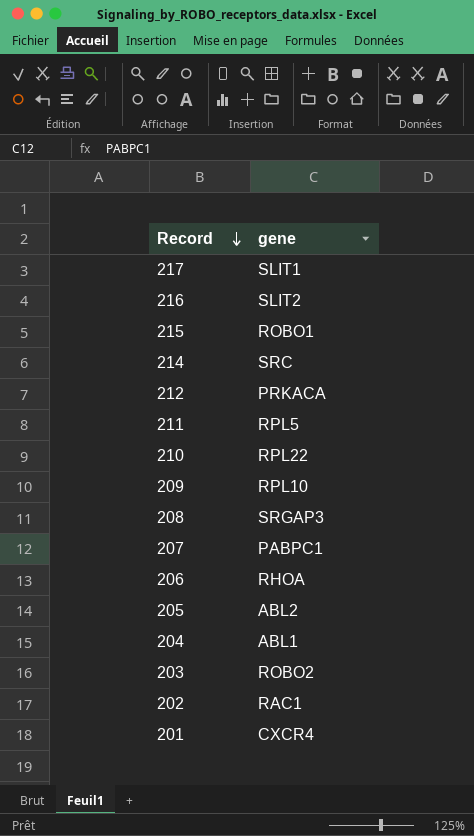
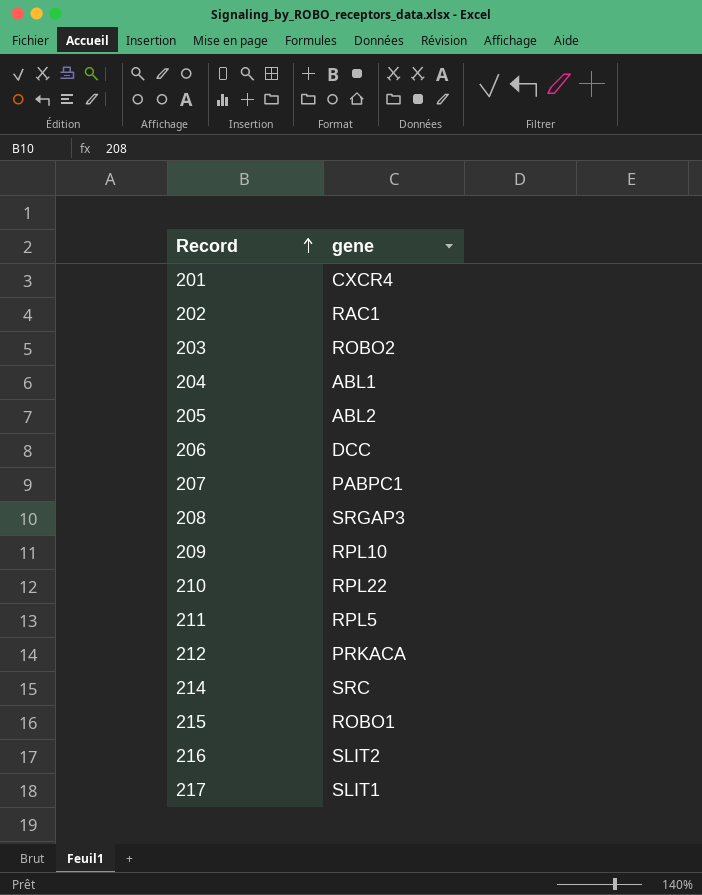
row order: Record descending -> Record ascending
206 | gene: RHOA -> DCC

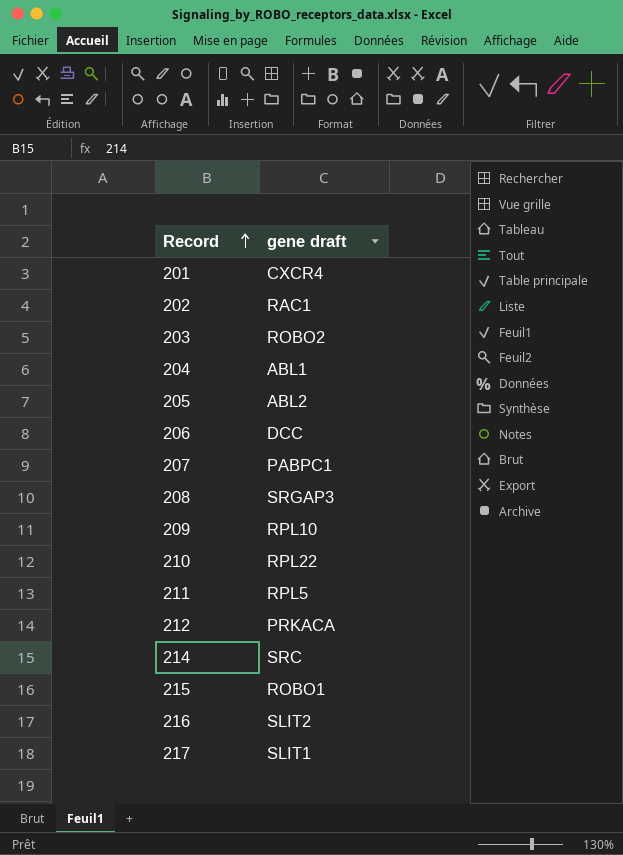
column name: gene -> gene draft

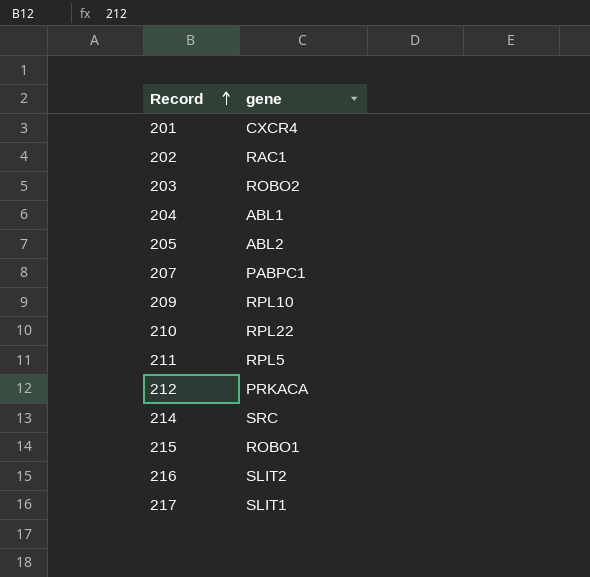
column name: gene draft -> gene
row 206: DCC -> none
row 208: SRGAP3 -> none

